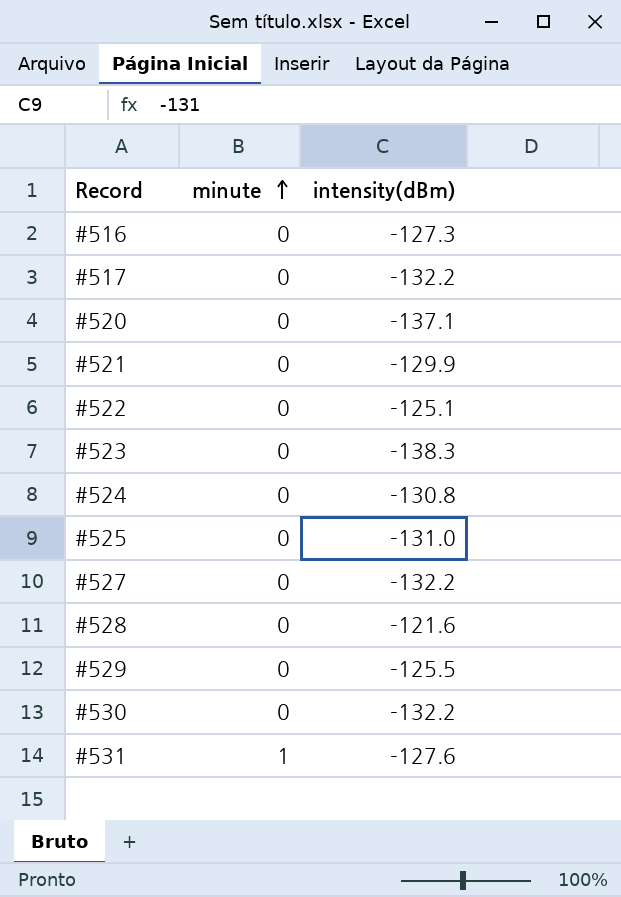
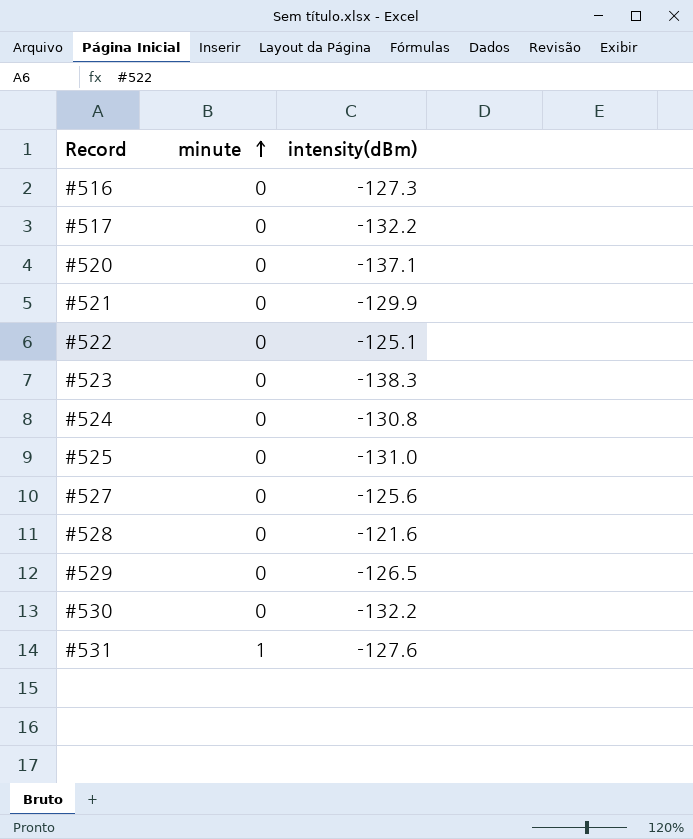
#527 | intensity(dBm): -132.2 -> -125.6
#529 | intensity(dBm): -125.5 -> -126.5

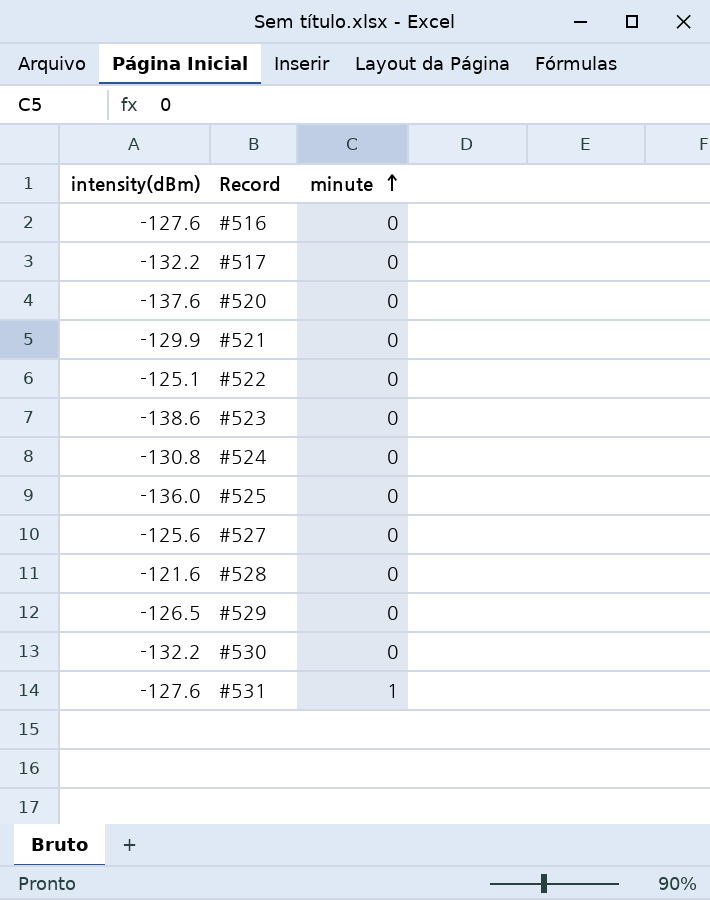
column intensity(dBm) | position: 3 -> 1
#516 | intensity(dBm): -127.3 -> -127.6
#520 | intensity(dBm): -137.1 -> -137.6
#523 | intensity(dBm): -138.3 -> -138.6
#525 | intensity(dBm): -131.0 -> -136.0

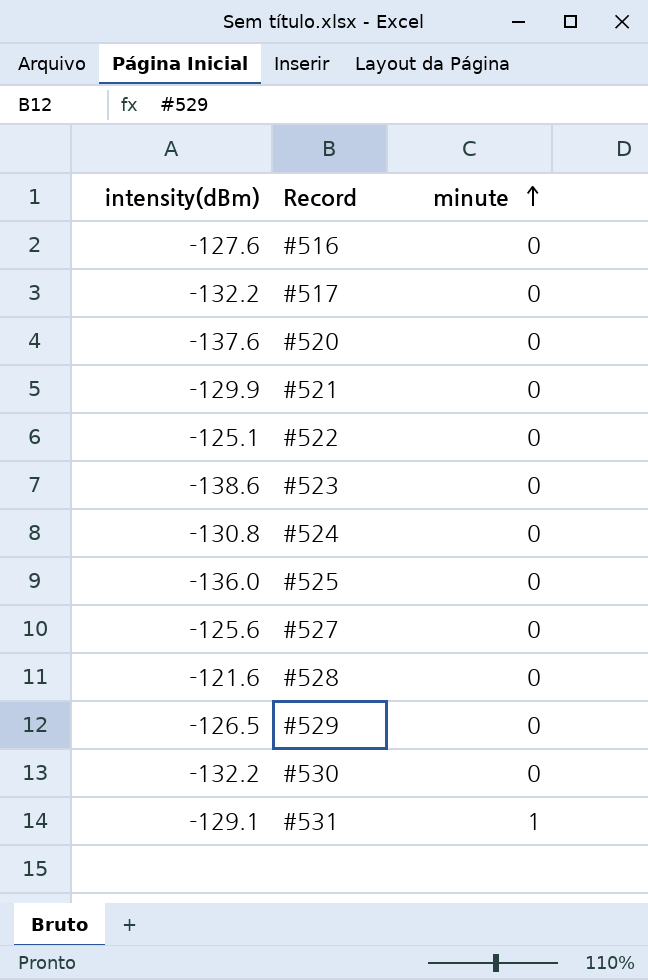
#531 | intensity(dBm): -127.6 -> -129.1

